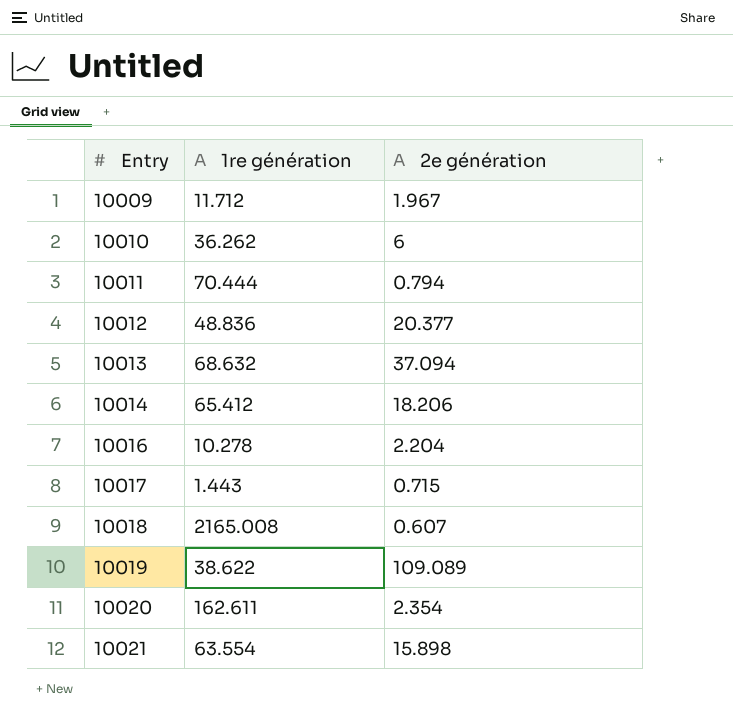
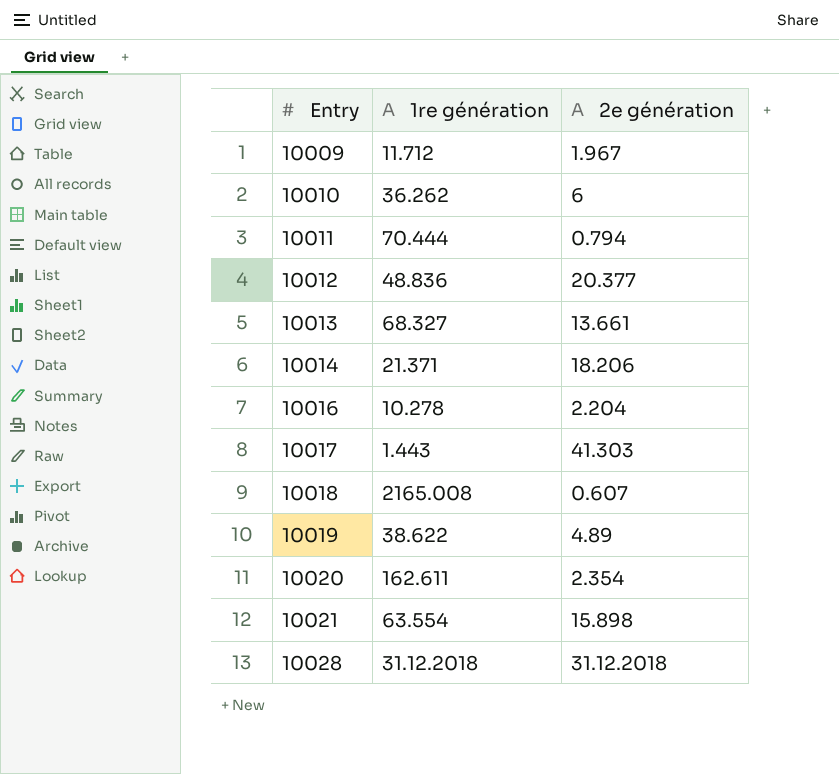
10013 | 1re génération: 68.632 -> 68.327
10013 | 2e génération: 37.094 -> 13.661
10014 | 1re génération: 65.412 -> 21.371
10017 | 2e génération: 0.715 -> 41.303
10019 | 2e génération: 109.089 -> 4.89
row 10028: none -> 31.12.2018 | 31.12.2018

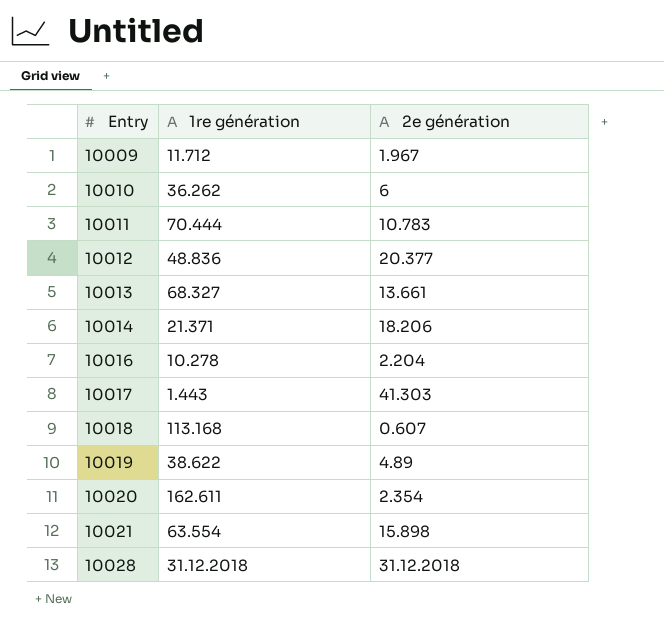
10011 | 2e génération: 0.794 -> 10.783
10018 | 1re génération: 2165.008 -> 113.168

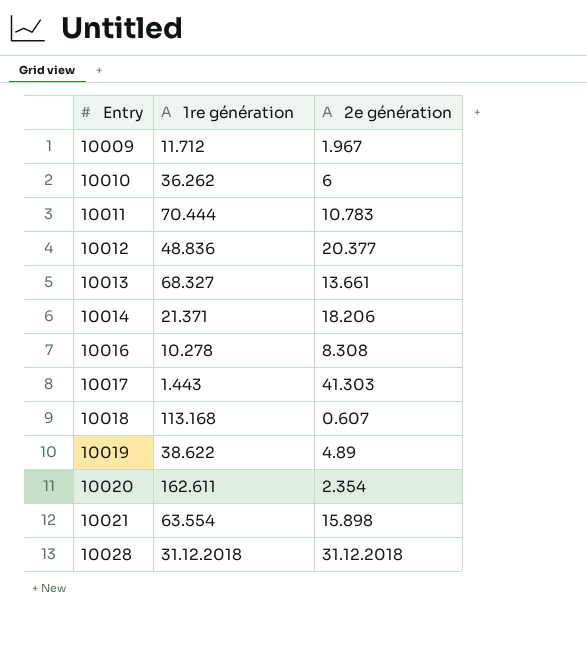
10016 | 2e génération: 2.204 -> 8.308

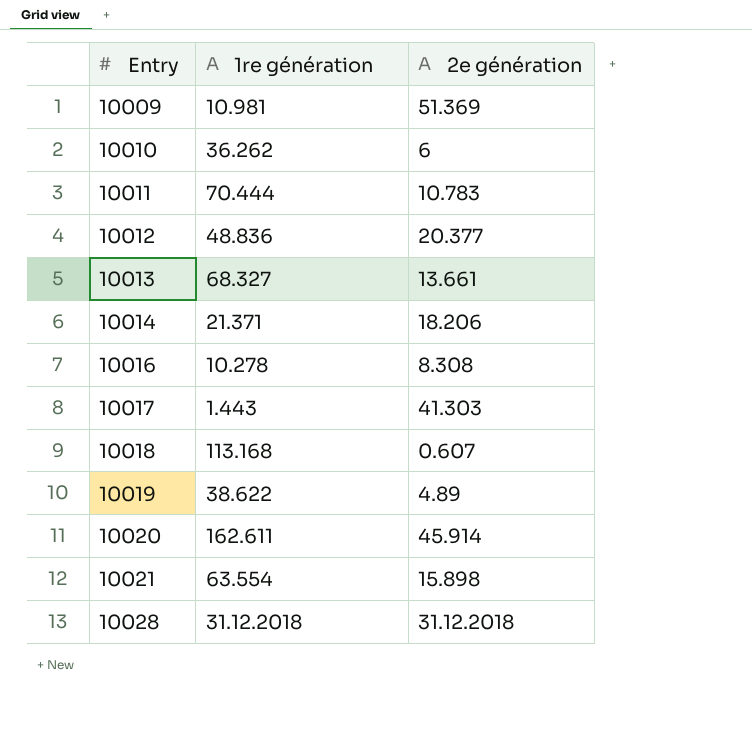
10009 | 1re génération: 11.712 -> 10.981
10009 | 2e génération: 1.967 -> 51.369
10020 | 2e génération: 2.354 -> 45.914

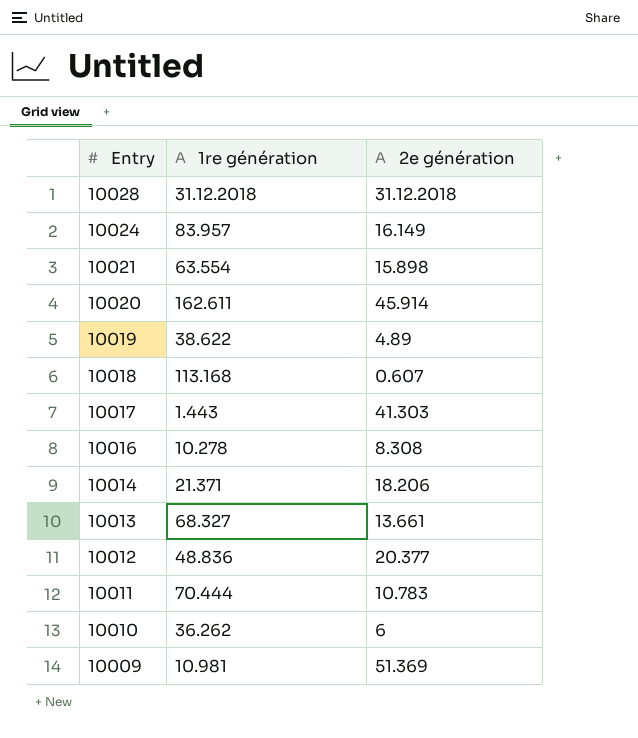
row order: Entry ascending -> Entry descending
row 10024: none -> 83.957 | 16.149

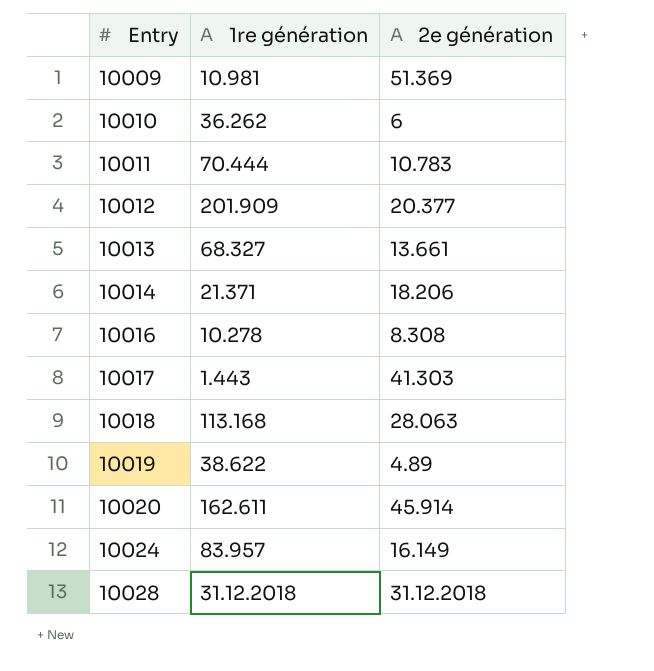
row order: Entry descending -> Entry ascending
row 10021: 63.554 | 15.898 -> none
10012 | 1re génération: 48.836 -> 201.909
10018 | 2e génération: 0.607 -> 28.063

